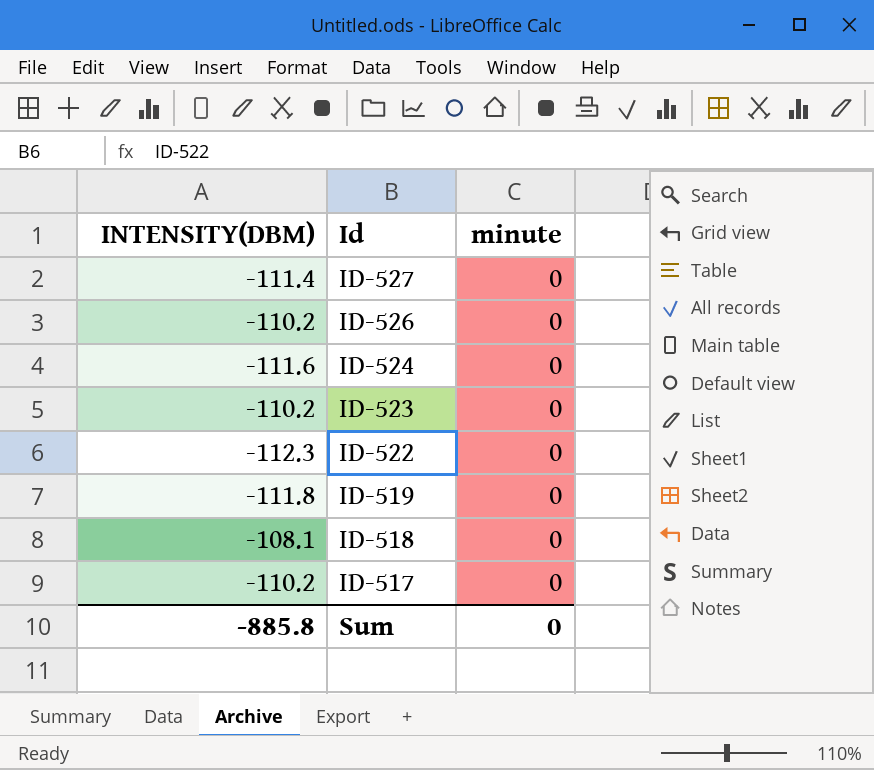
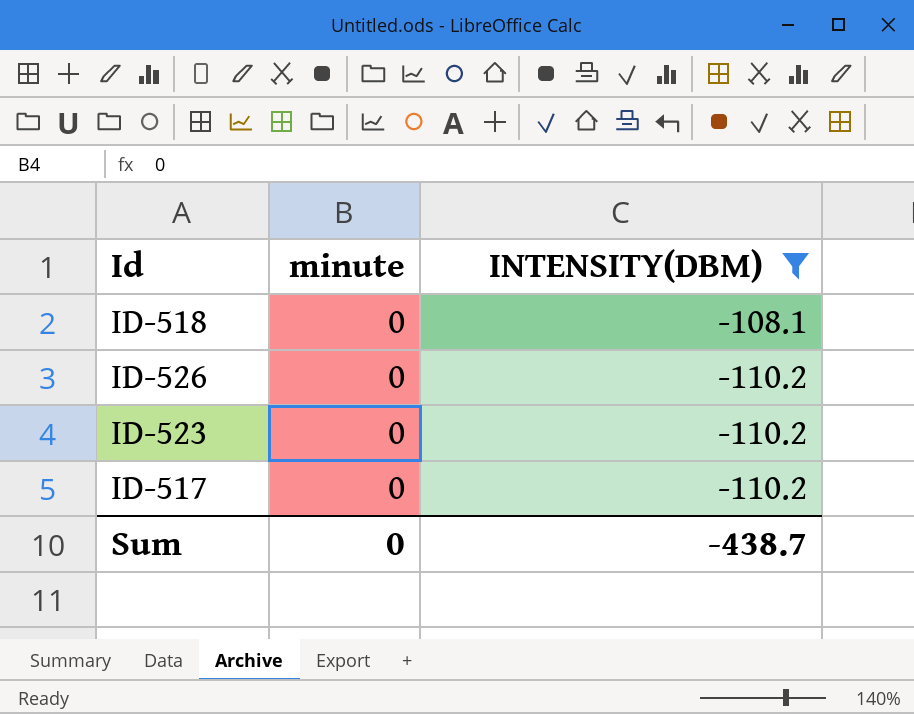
filter: none -> INTENSITY(DBM) >= -110.2
row order: Id descending -> INTENSITY(DBM) descending
column INTENSITY(DBM) | position: 1 -> 3
Sum | INTENSITY(DBM): -885.8 -> -438.7

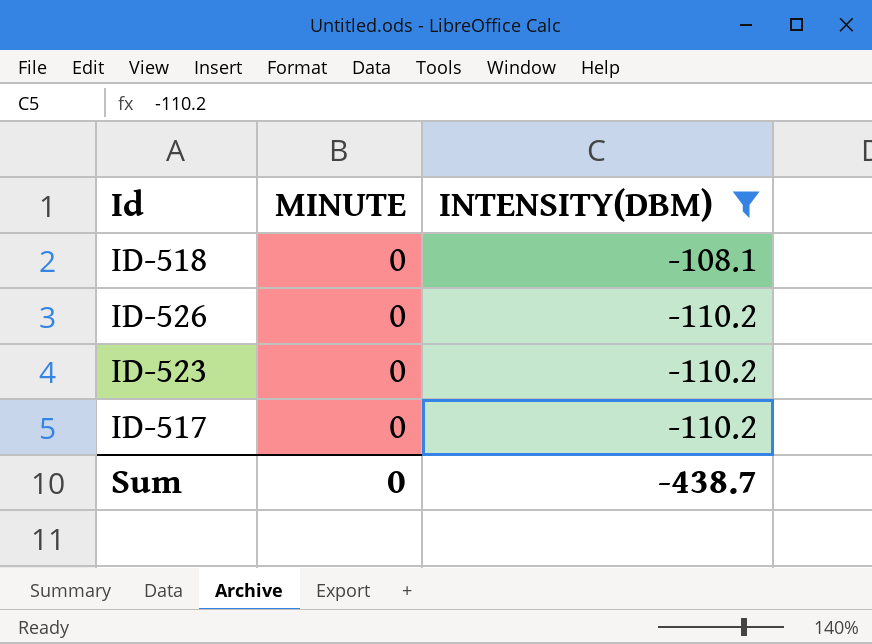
column name: minute -> MINUTE

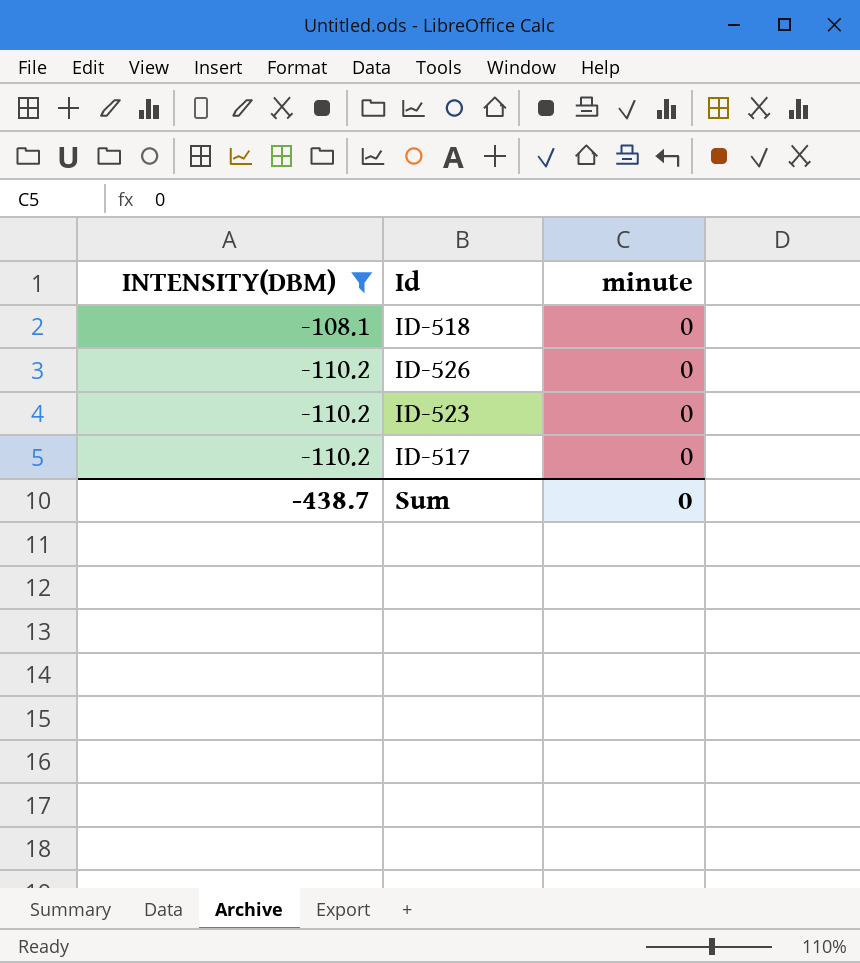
column INTENSITY(DBM) | position: 3 -> 1
column name: MINUTE -> minute

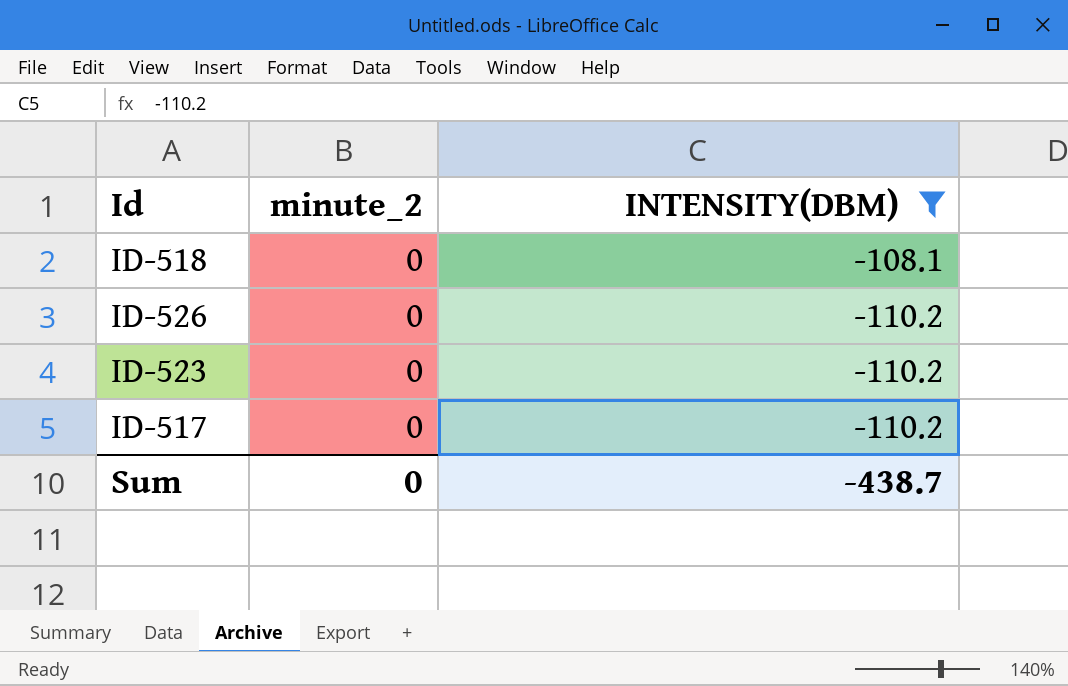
column name: minute -> minute_2
column INTENSITY(DBM) | position: 1 -> 3

